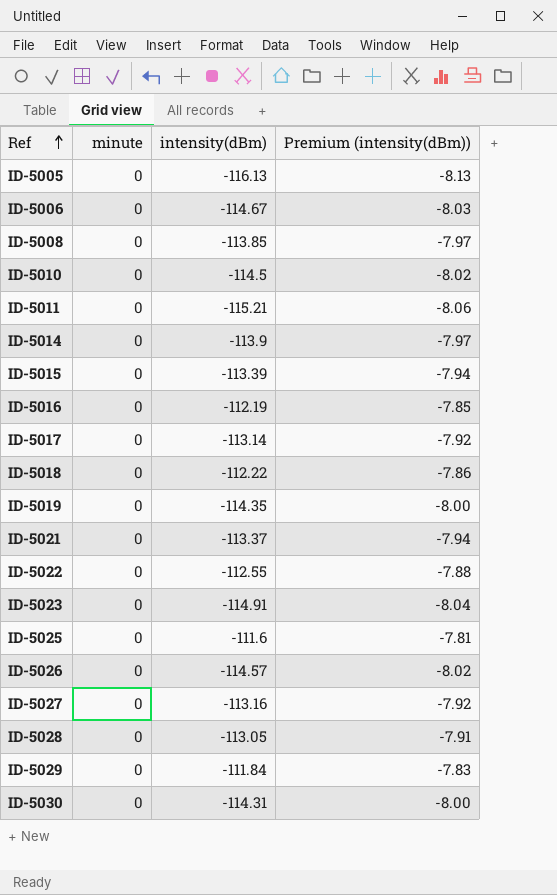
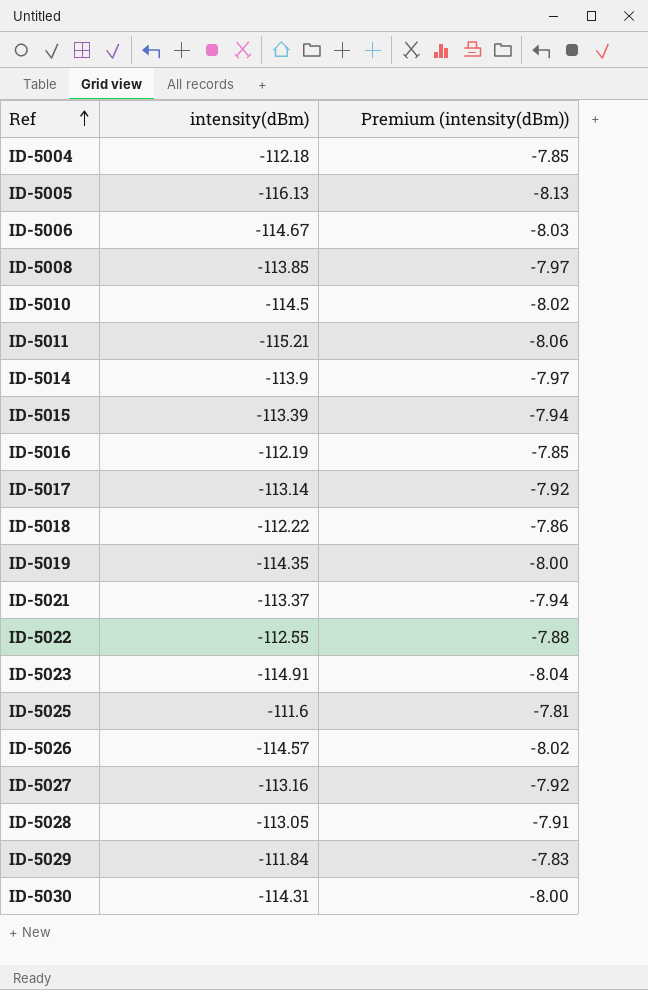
column minute | position: 2 -> none
row ID-5004: none -> -112.18 | -7.85

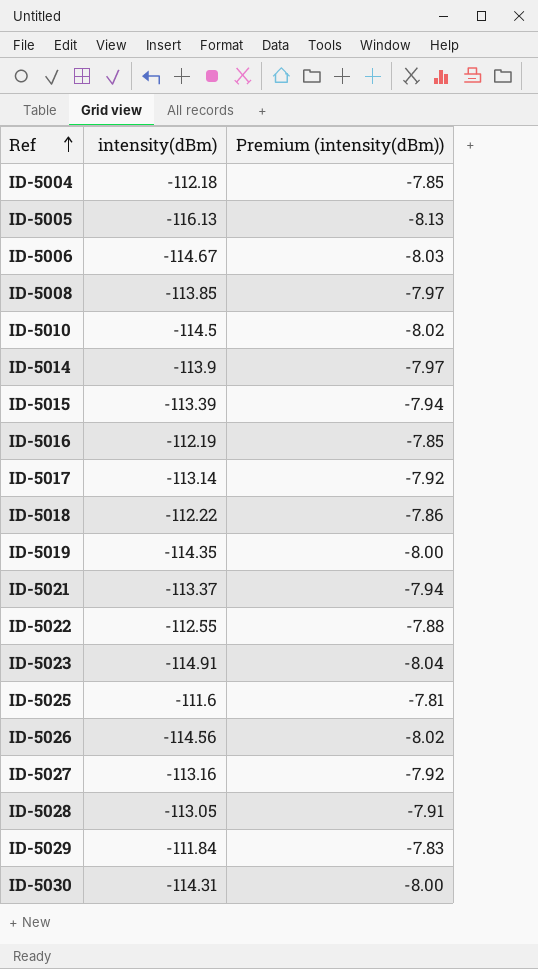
row ID-5011: -115.21 | -8.06 -> none
ID-5026 | intensity(dBm): -114.57 -> -114.56

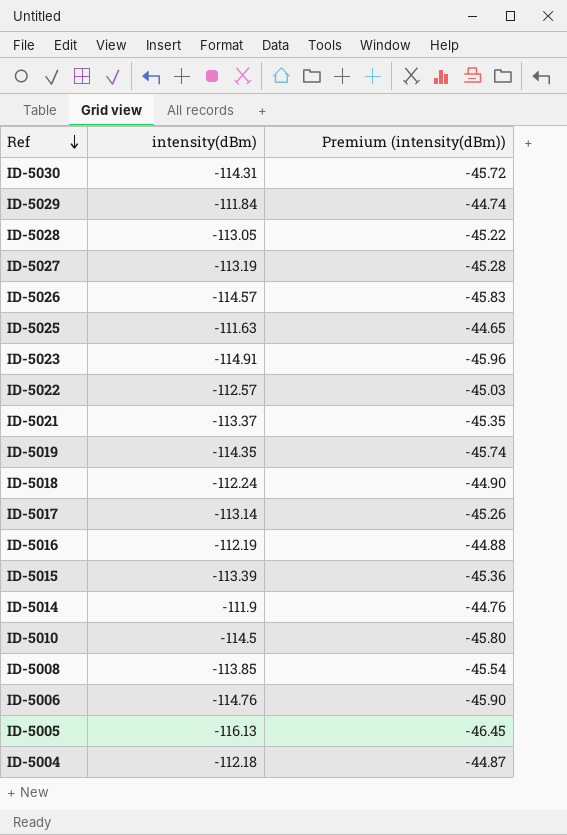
row order: Ref ascending -> Ref descending
column Premium (intensity(dBm)) | formula: [intensity(dBm)] * 0.07 -> [intensity(dBm)] * 0.4
ID-5027 | intensity(dBm): -113.16 -> -113.19
ID-5026 | intensity(dBm): -114.56 -> -114.57
ID-5025 | intensity(dBm): -111.6 -> -111.63
ID-5022 | intensity(dBm): -112.55 -> -112.57
ID-5018 | intensity(dBm): -112.22 -> -112.24
ID-5014 | intensity(dBm): -113.9 -> -111.9
ID-5006 | intensity(dBm): -114.67 -> -114.76

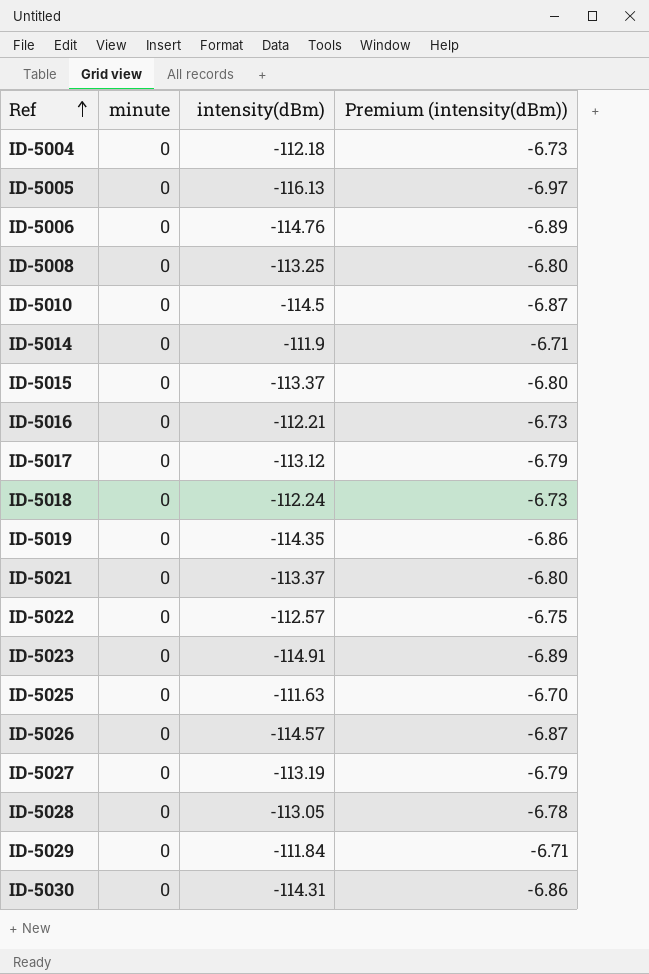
row order: Ref descending -> Ref ascending
column minute | position: none -> 2
column Premium (intensity(dBm)) | formula: [intensity(dBm)] * 0.4 -> [intensity(dBm)] * 0.06
ID-5008 | intensity(dBm): -113.85 -> -113.25
ID-5015 | intensity(dBm): -113.39 -> -113.37
ID-5016 | intensity(dBm): -112.19 -> -112.21
ID-5017 | intensity(dBm): -113.14 -> -113.12

